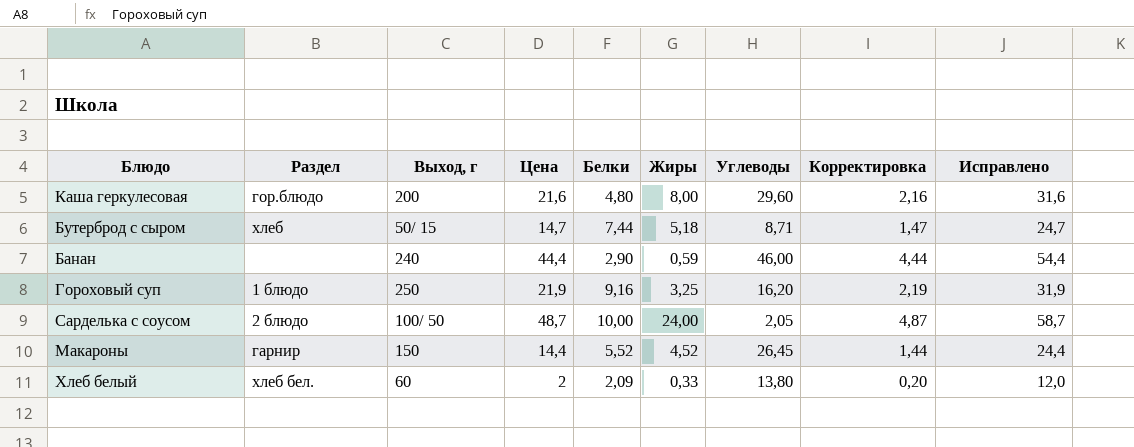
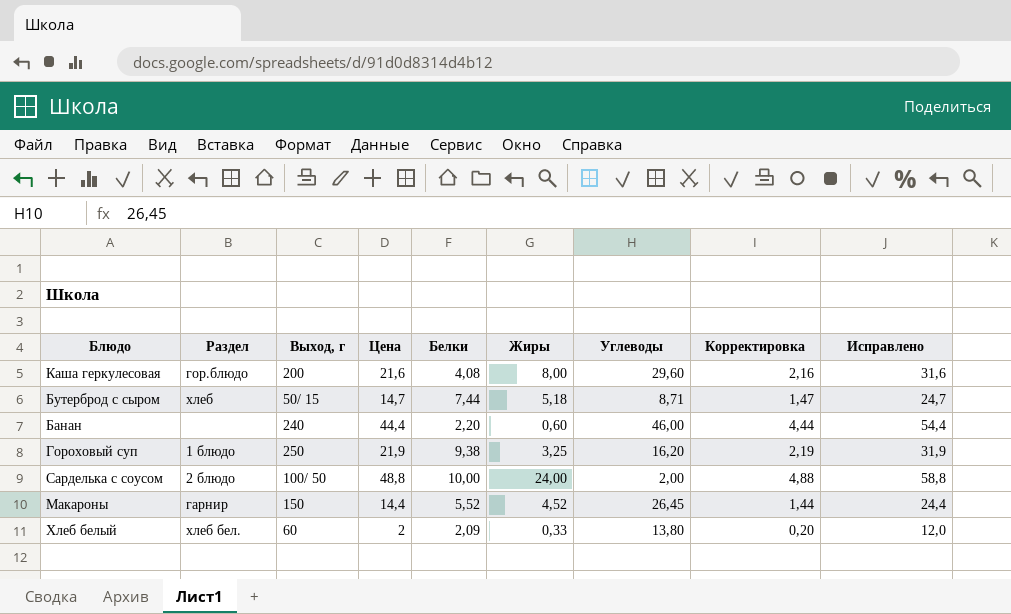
Каша геркулесовая | Белки: 4,80 -> 4,08
Банан | Белки: 2,90 -> 2,20
Банан | Жиры: 0,59 -> 0,60
Гороховый суп | Белки: 9,16 -> 9,38
Сарделька с соусом | Цена: 48,7 -> 48,8
Сарделька с соусом | Углеводы: 2,05 -> 2,00
Сарделька с соусом | Корректировка: 4,87 -> 4,88
Сарделька с соусом | Исправлено: 58,7 -> 58,8

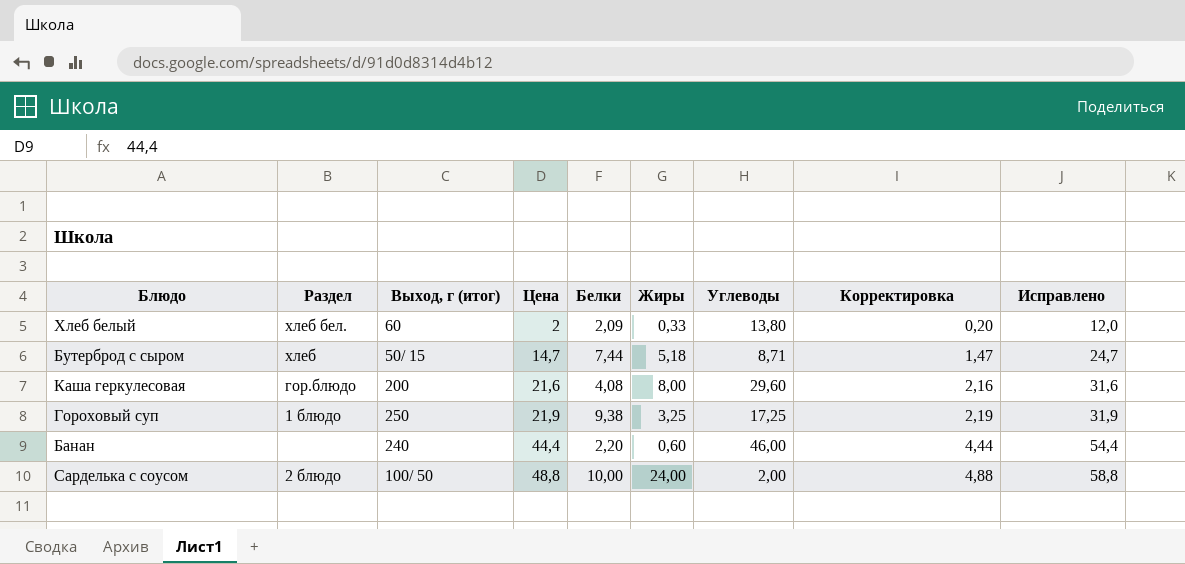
row order: none -> Цена ascending
column name: Выход, г -> Выход, г (итог)
row Макароны: гарнир | 150 | 14,4 | 5,52 | 4,52 | 26,45 | 1,44 | 24,4 -> none
Гороховый суп | Углеводы: 16,20 -> 17,25

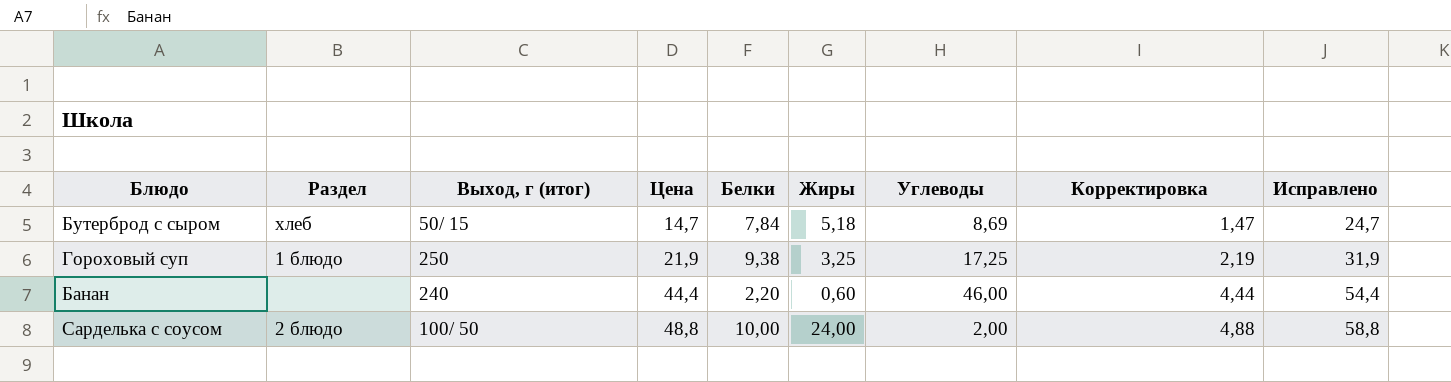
row Хлеб белый: хлеб бел. | 60 | 2 | 2,09 | 0,33 | 13,80 | 0,20 | 12,0 -> none
row Каша геркулесовая: гор.блюдо | 200 | 21,6 | 4,08 | 8,00 | 29,60 | 2,16 | 31,6 -> none
Бутерброд с сыром | Белки: 7,44 -> 7,84
Бутерброд с сыром | Углеводы: 8,71 -> 8,69

